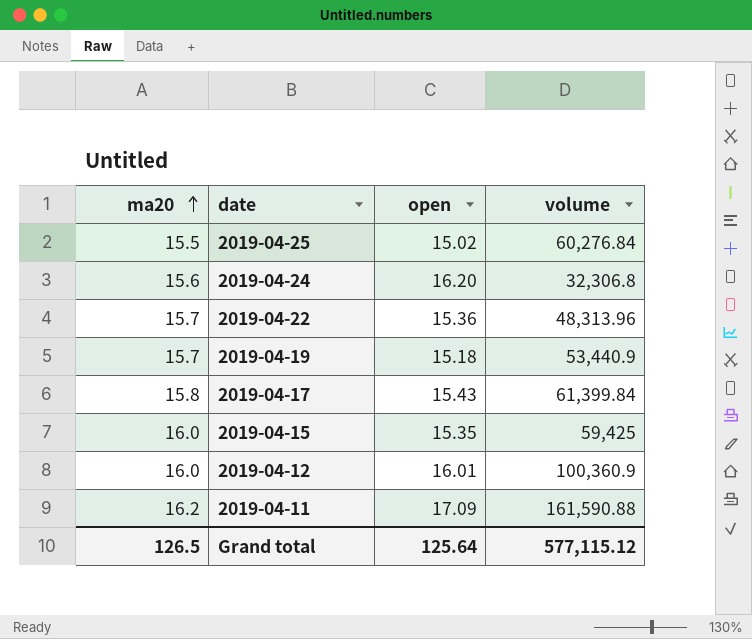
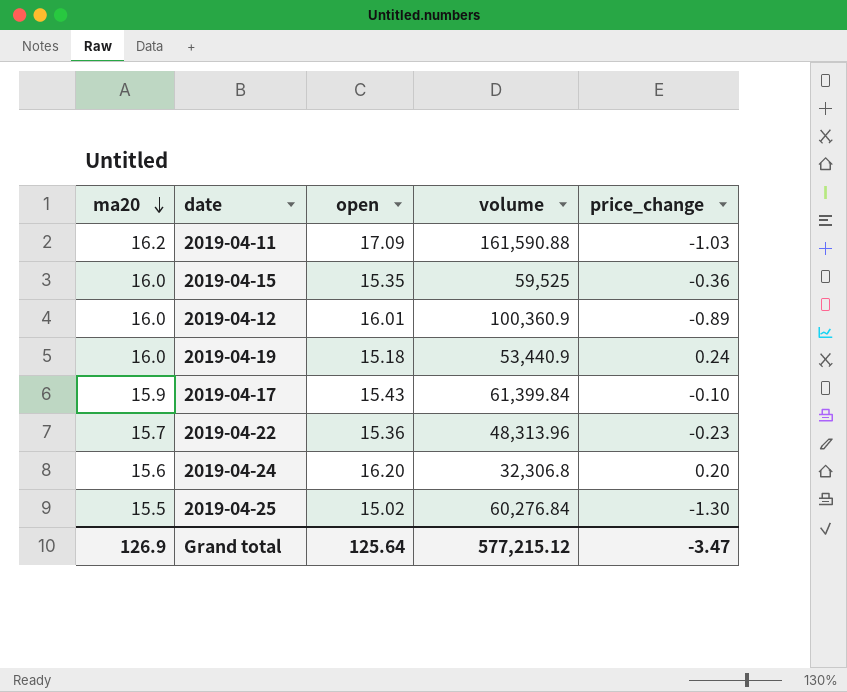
row order: ma20 ascending -> ma20 descending
column price_change | position: none -> 5
2019-04-15 | volume: 59,425 -> 59,525
2019-04-19 | ma20: 15.7 -> 16.0
2019-04-17 | ma20: 15.8 -> 15.9
Grand total | ma20: 126.5 -> 126.9
Grand total | volume: 577,115.12 -> 577,215.12

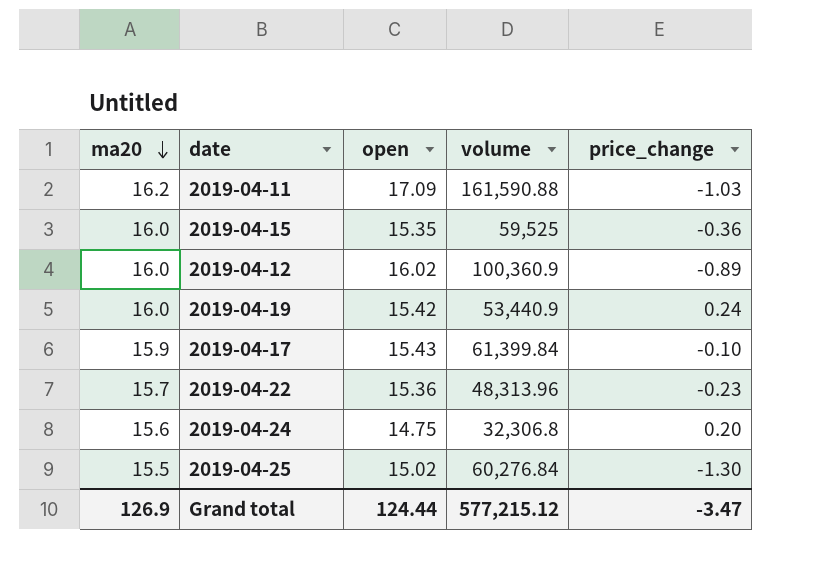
2019-04-12 | open: 16.01 -> 16.02
2019-04-19 | open: 15.18 -> 15.42
2019-04-24 | open: 16.20 -> 14.75
Grand total | open: 125.64 -> 124.44

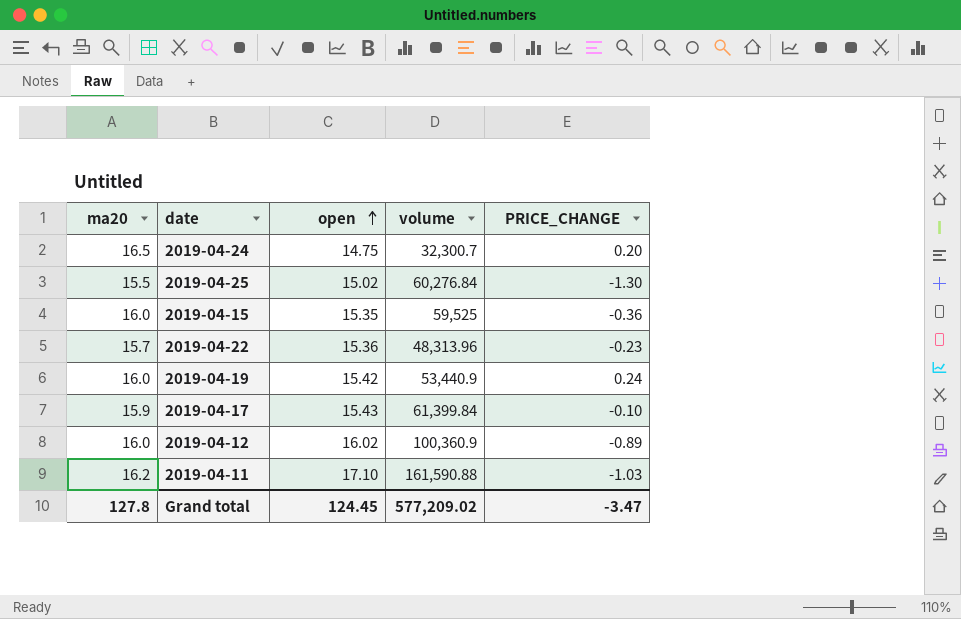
row order: ma20 descending -> open ascending
column name: price_change -> PRICE_CHANGE
2019-04-24 | ma20: 15.6 -> 16.5
2019-04-24 | volume: 32,306.8 -> 32,300.7
2019-04-11 | open: 17.09 -> 17.10
Grand total | ma20: 126.9 -> 127.8
Grand total | open: 124.44 -> 124.45
Grand total | volume: 577,215.12 -> 577,209.02

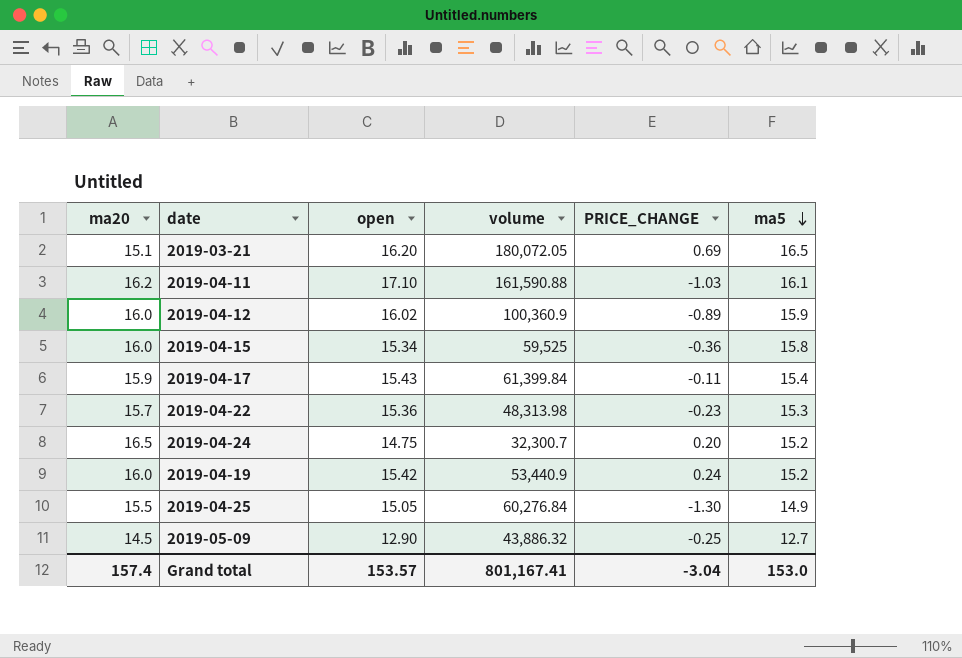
row order: open ascending -> ma5 descending
column ma5 | position: none -> 6
row 2019-03-21: none -> 15.1 | 16.20 | 180,072.05 | 0.69 | 16.5
2019-04-15 | open: 15.35 -> 15.34
2019-04-17 | PRICE_CHANGE: -0.10 -> -0.11
2019-04-22 | volume: 48,313.96 -> 48,313.98
2019-04-25 | open: 15.02 -> 15.05
row 2019-05-09: none -> 14.5 | 12.90 | 43,886.32 | -0.25 | 12.7
Grand total | ma20: 127.8 -> 157.4
Grand total | open: 124.45 -> 153.57
Grand total | volume: 577,209.02 -> 801,167.41
Grand total | PRICE_CHANGE: -3.47 -> -3.04

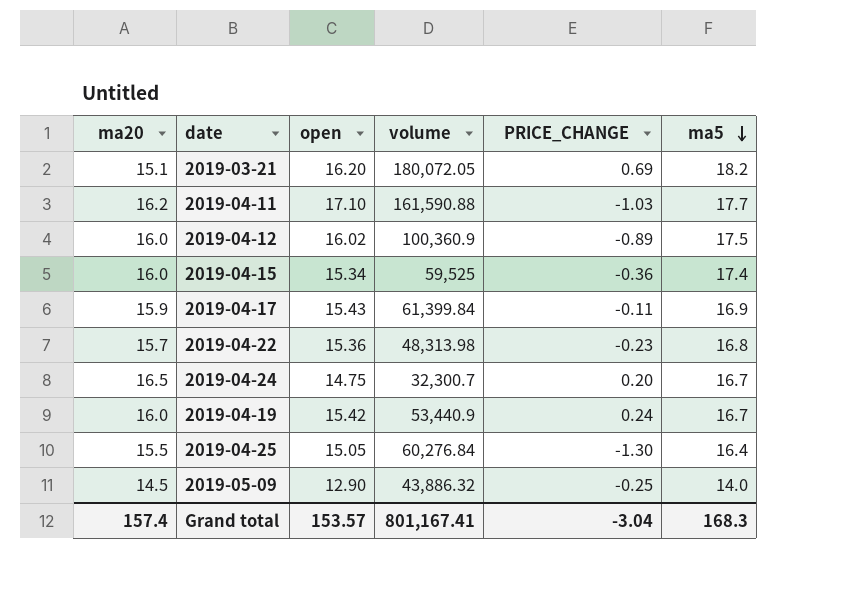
2019-03-21 | ma5: 16.5 -> 18.2
2019-04-11 | ma5: 16.1 -> 17.7
2019-04-12 | ma5: 15.9 -> 17.5
2019-04-15 | ma5: 15.8 -> 17.4
2019-04-17 | ma5: 15.4 -> 16.9
2019-04-22 | ma5: 15.3 -> 16.8
2019-04-24 | ma5: 15.2 -> 16.7
2019-04-19 | ma5: 15.2 -> 16.7
2019-04-25 | ma5: 14.9 -> 16.4
2019-05-09 | ma5: 12.7 -> 14.0
Grand total | ma5: 153.0 -> 168.3

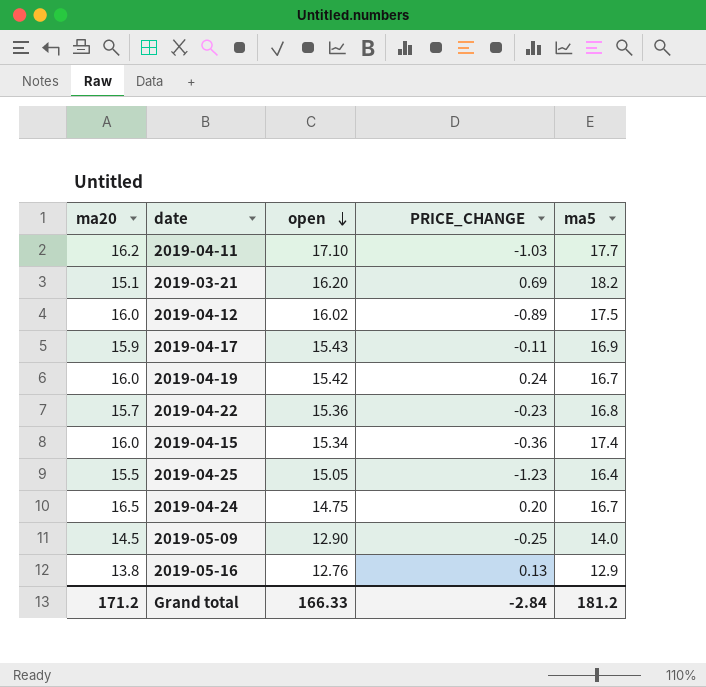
row order: ma5 descending -> open descending
column volume | position: 4 -> none
2019-04-25 | PRICE_CHANGE: -1.30 -> -1.23
row 2019-05-16: none -> 13.8 | 12.76 | 0.13 | 12.9
Grand total | ma20: 157.4 -> 171.2
Grand total | open: 153.57 -> 166.33
Grand total | PRICE_CHANGE: -3.04 -> -2.84
Grand total | ma5: 168.3 -> 181.2

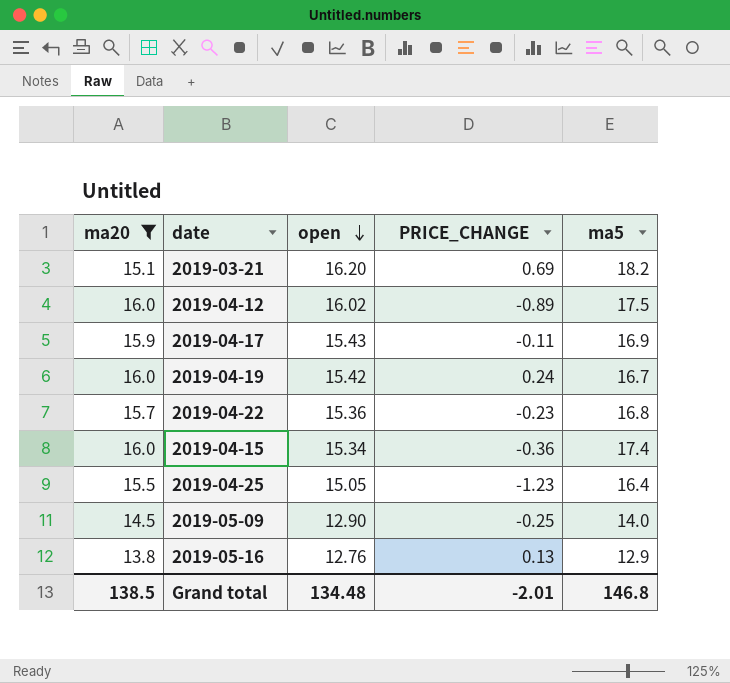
filter: none -> ma20 <= 16.0
Grand total | ma20: 171.2 -> 138.5
Grand total | open: 166.33 -> 134.48
Grand total | PRICE_CHANGE: -2.84 -> -2.01
Grand total | ma5: 181.2 -> 146.8

